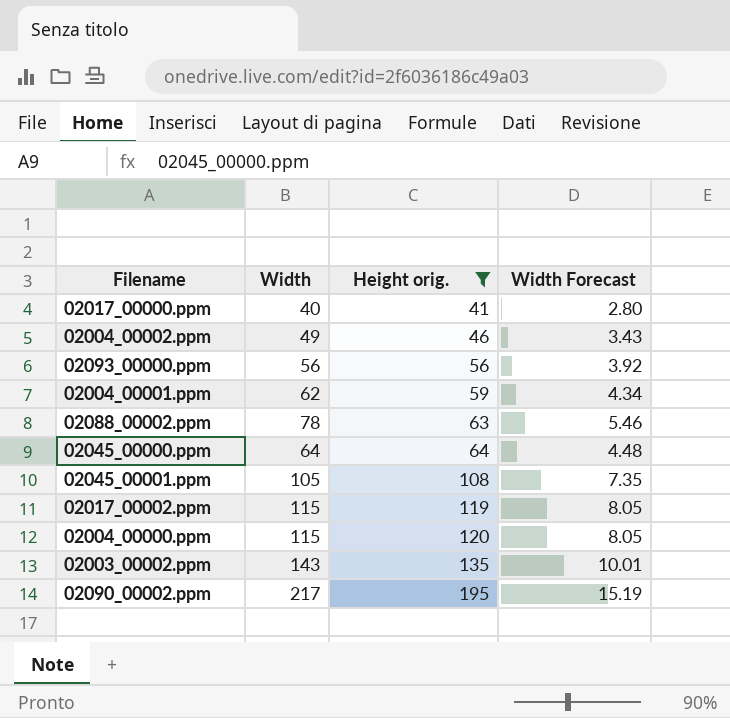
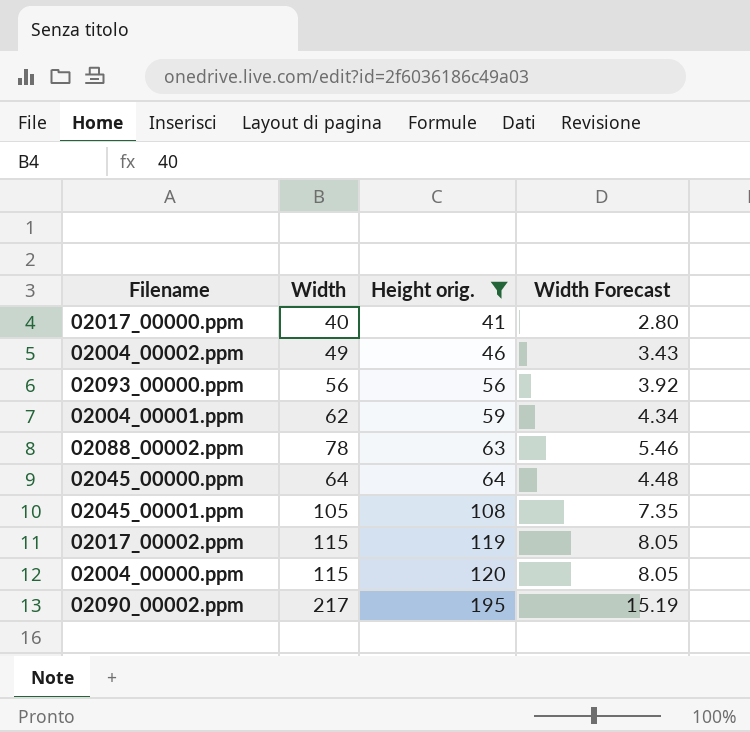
row 02003_00002.ppm: 143 | 135 | 10.01 -> none

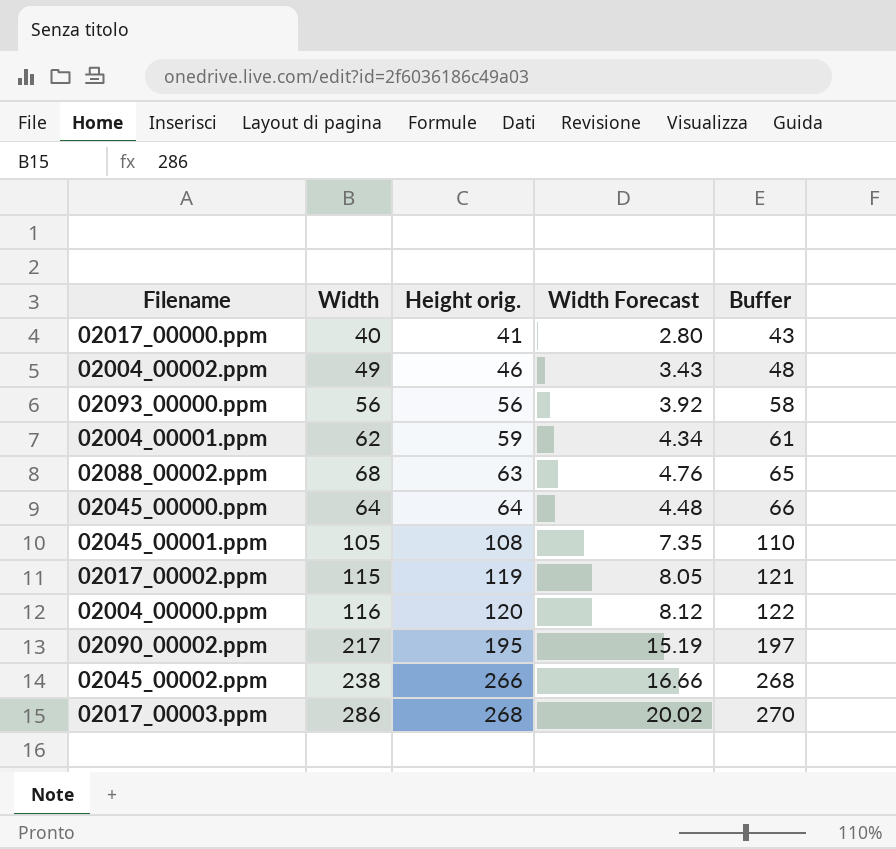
filter: Height orig. <= 195 -> none
column Buffer | formula: none -> [Height orig.] + 2
02088_00002.ppm | Width: 78 -> 68
02088_00002.ppm | Width Forecast: 5.46 -> 4.76
02004_00000.ppm | Width: 115 -> 116
02004_00000.ppm | Width Forecast: 8.05 -> 8.12

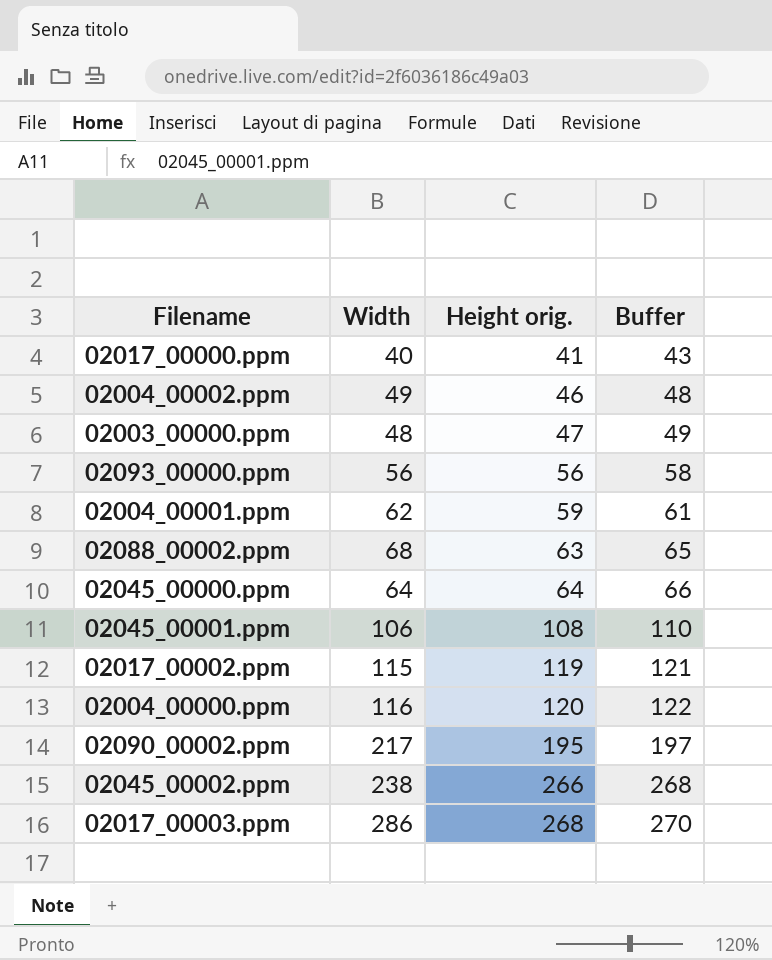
column Width Forecast | formula: [Width] * 0.07 -> none
row 02003_00000.ppm: none -> 48 | 47 | 49
02045_00001.ppm | Width: 105 -> 106

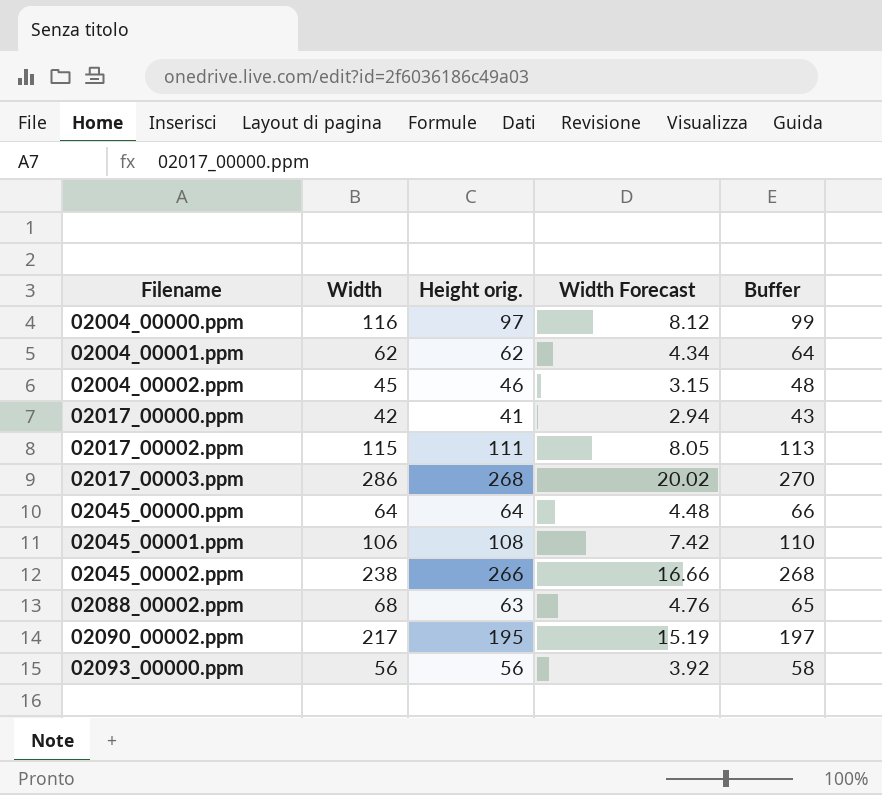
row order: Height orig. ascending -> Filename ascending
column Width Forecast | formula: none -> [Width] * 0.07
row 02003_00000.ppm: 48 | 47 | 49 -> none
02004_00000.ppm | Height orig.: 120 -> 97
02004_00000.ppm | Buffer: 122 -> 99
02004_00001.ppm | Height orig.: 59 -> 62
02004_00001.ppm | Buffer: 61 -> 64
02004_00002.ppm | Width: 49 -> 45
02017_00000.ppm | Width: 40 -> 42
02017_00002.ppm | Height orig.: 119 -> 111
02017_00002.ppm | Buffer: 121 -> 113

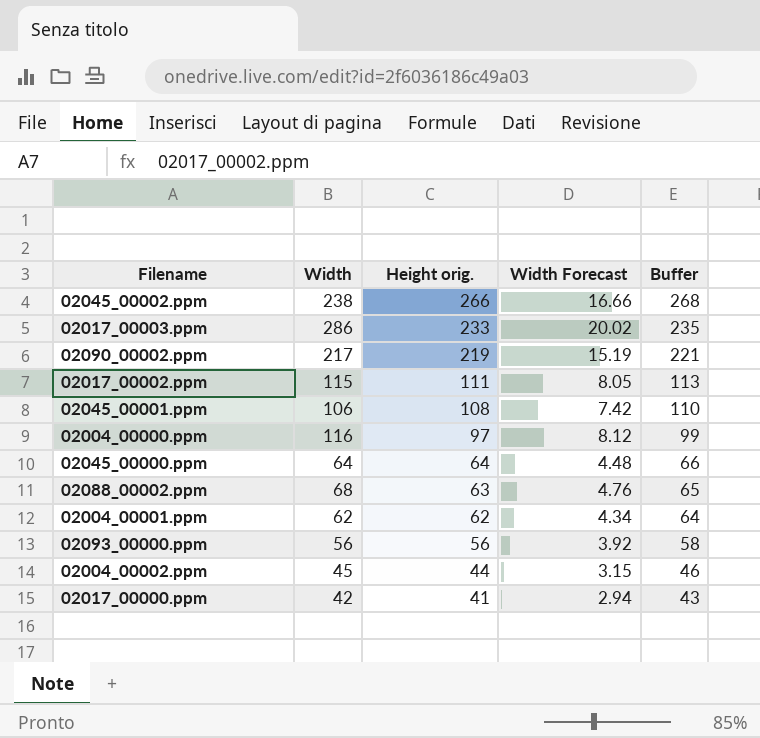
row order: Filename ascending -> Height orig. descending
02017_00003.ppm | Height orig.: 268 -> 233
02017_00003.ppm | Buffer: 270 -> 235
02090_00002.ppm | Height orig.: 195 -> 219
02090_00002.ppm | Buffer: 197 -> 221
02004_00002.ppm | Height orig.: 46 -> 44
02004_00002.ppm | Buffer: 48 -> 46

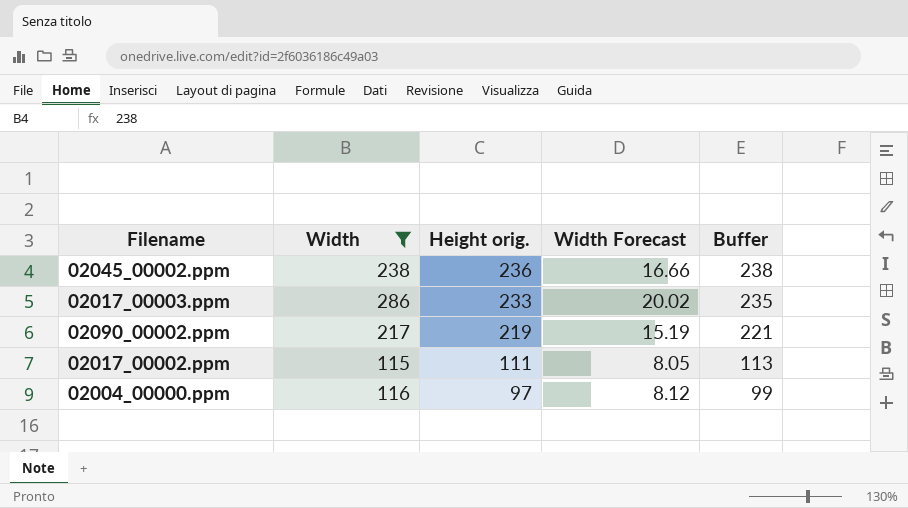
filter: none -> Width >= 115
02045_00002.ppm | Height orig.: 266 -> 236
02045_00002.ppm | Buffer: 268 -> 238

